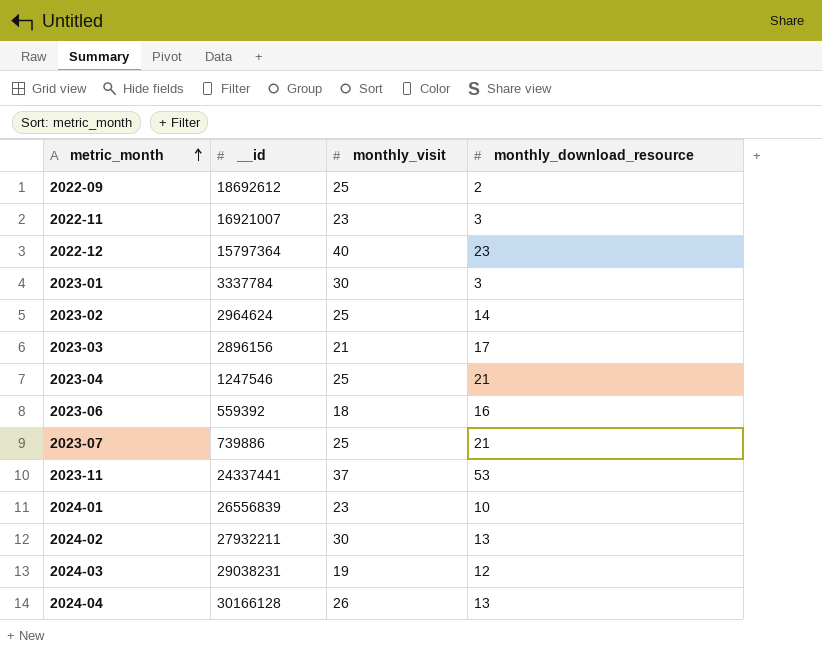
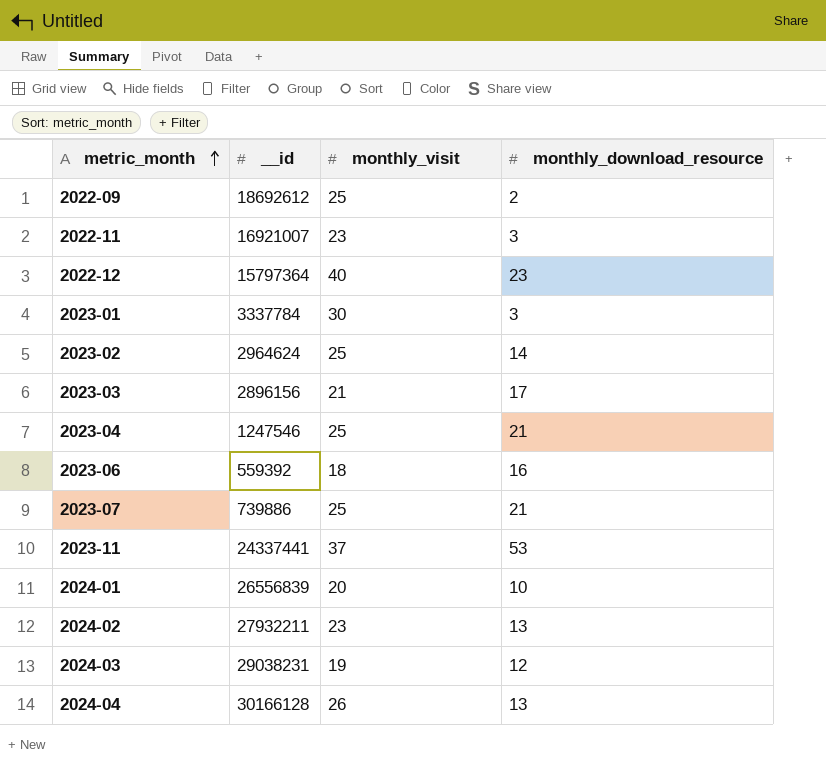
2024-01 | monthly_visit: 23 -> 20
2024-02 | monthly_visit: 30 -> 23

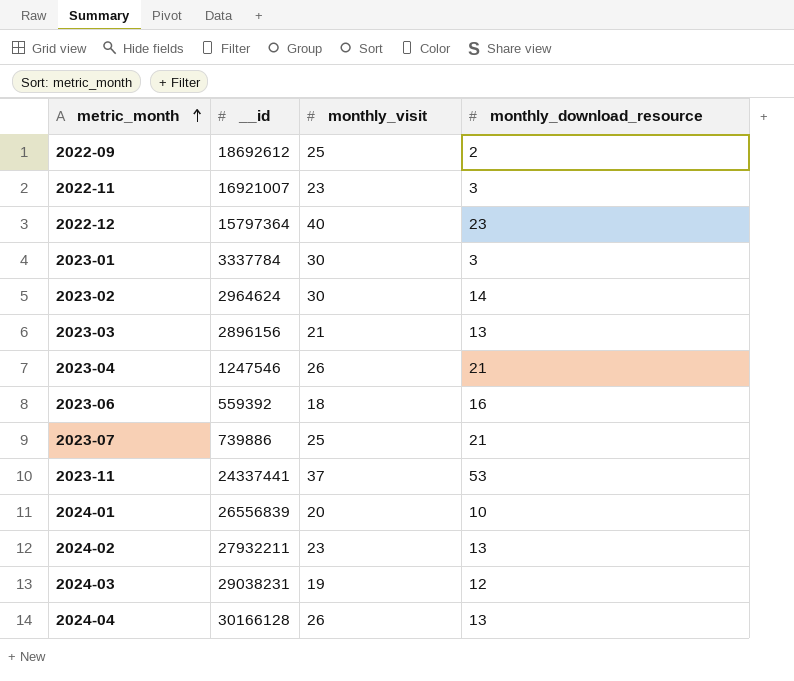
2023-02 | monthly_visit: 25 -> 30
2023-03 | monthly_download_resource: 17 -> 13
2023-04 | monthly_visit: 25 -> 26

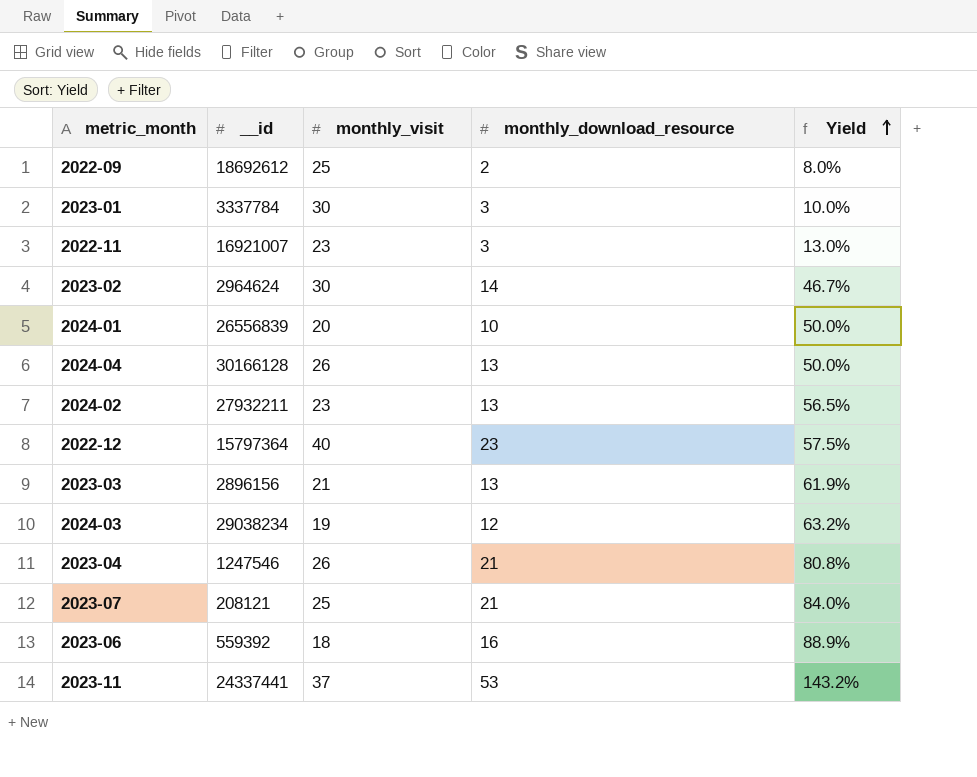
row order: metric_month ascending -> Yield ascending
column Yield | formula: none -> [monthly_download_resource] / [monthly_visit]
2024-03 | __id: 29038231 -> 29038234
2023-07 | __id: 739886 -> 208121

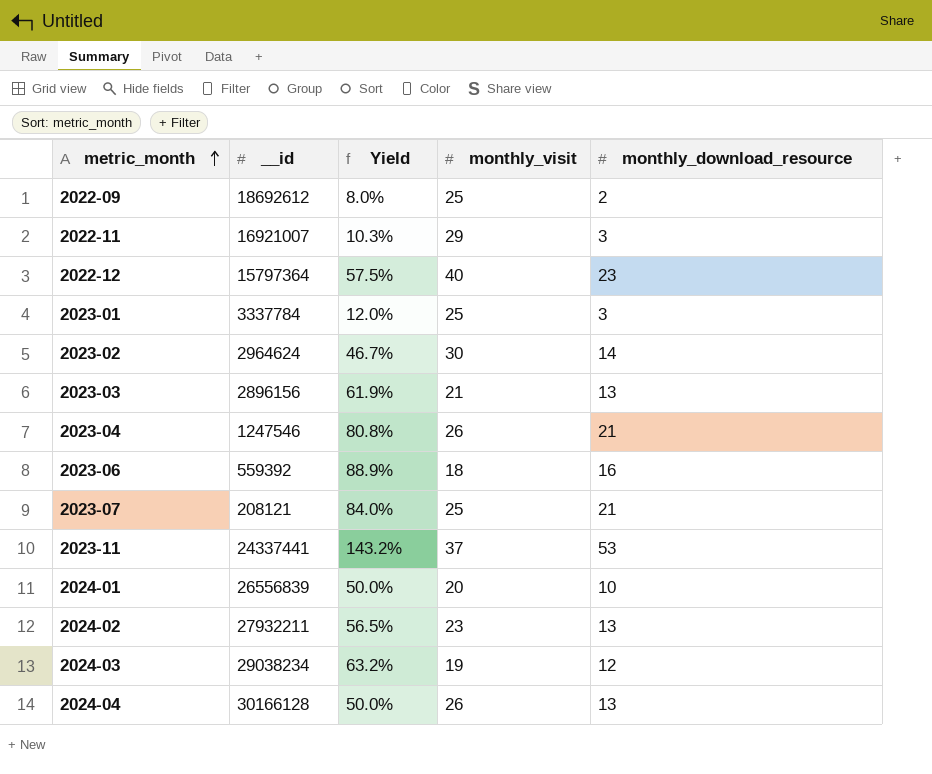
row order: Yield ascending -> metric_month ascending
column Yield | position: 5 -> 3
2022-11 | Yield: 13.0% -> 10.3%
2022-11 | monthly_visit: 23 -> 29
2023-01 | Yield: 10.0% -> 12.0%
2023-01 | monthly_visit: 30 -> 25

